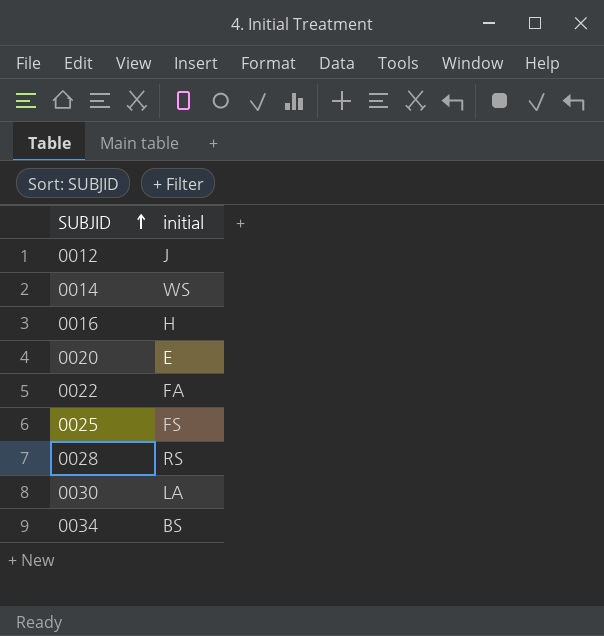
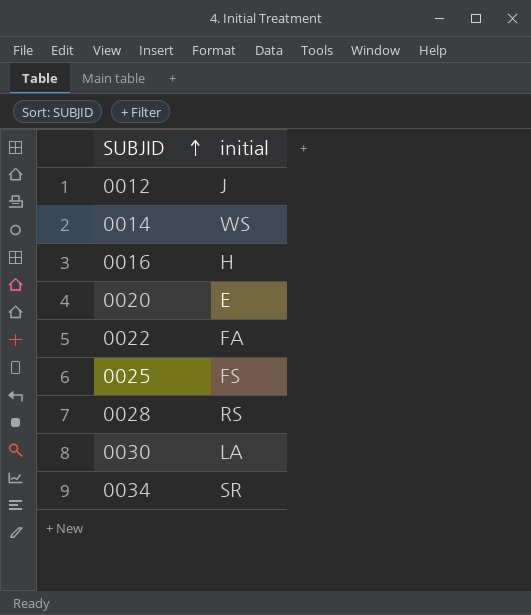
0034 | initial: BS -> SR

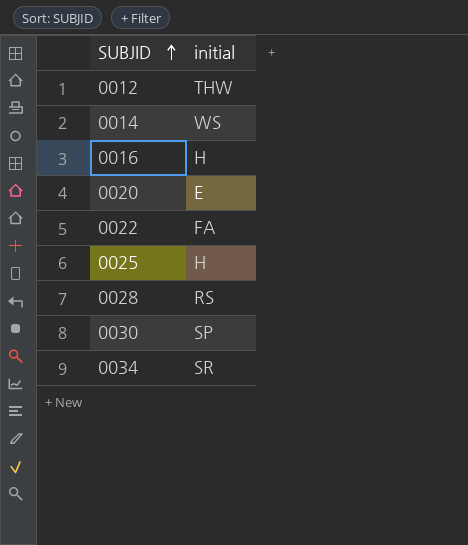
0012 | initial: J -> THW
0025 | initial: FS -> H
0030 | initial: LA -> SP

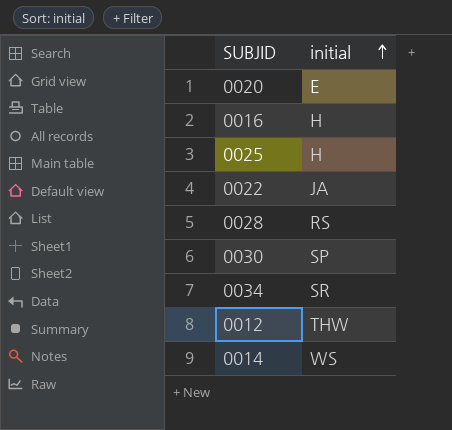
row order: SUBJID ascending -> initial ascending
0022 | initial: FA -> JA

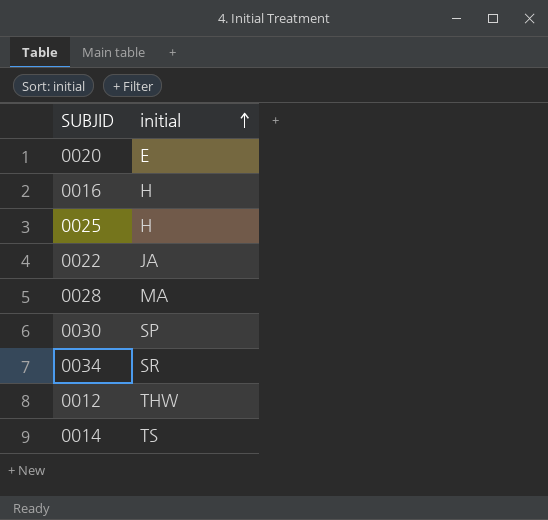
0028 | initial: RS -> MA
0014 | initial: WS -> TS

